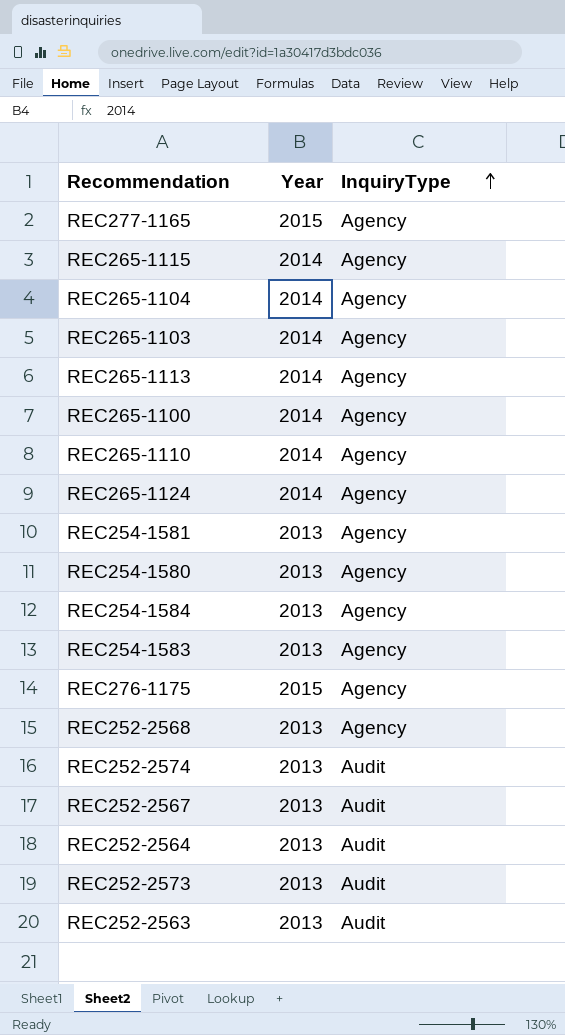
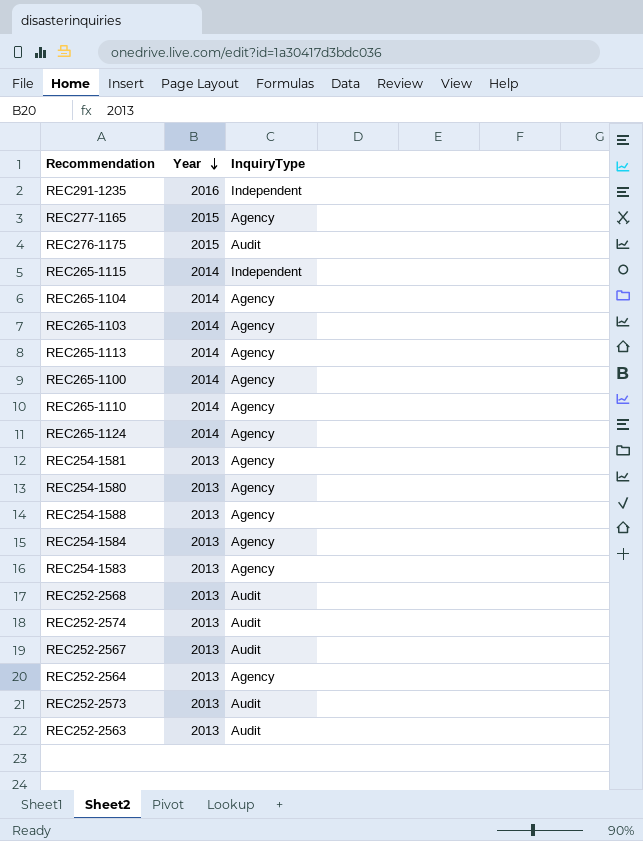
row order: InquiryType ascending -> Year descending
row REC291-1235: none -> 2016 | Independent
REC276-1175 | InquiryType: Agency -> Audit
REC265-1115 | InquiryType: Agency -> Independent
row REC254-1588: none -> 2013 | Agency
REC252-2568 | InquiryType: Agency -> Audit
REC252-2564 | InquiryType: Audit -> Agency

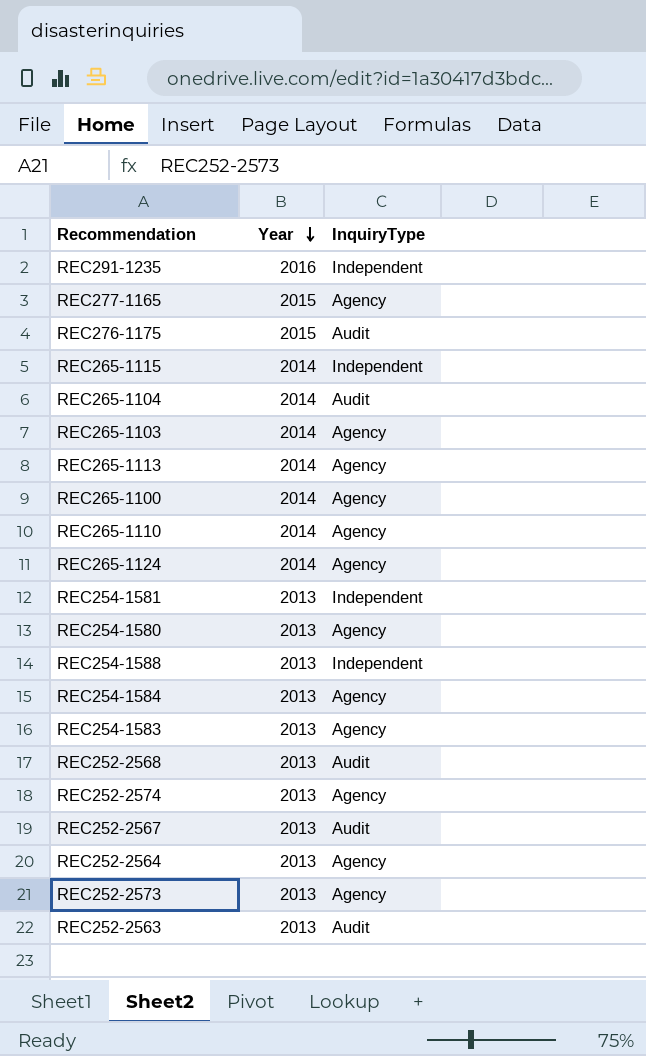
REC265-1104 | InquiryType: Agency -> Audit
REC254-1581 | InquiryType: Agency -> Independent
REC254-1588 | InquiryType: Agency -> Independent
REC252-2574 | InquiryType: Audit -> Agency
REC252-2573 | InquiryType: Audit -> Agency

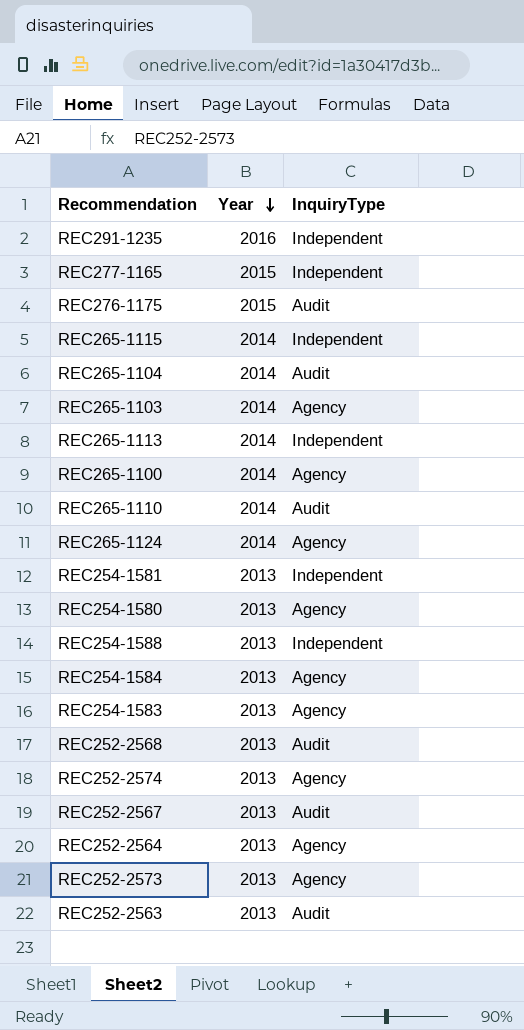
REC277-1165 | InquiryType: Agency -> Independent
REC265-1113 | InquiryType: Agency -> Independent
REC265-1110 | InquiryType: Agency -> Audit

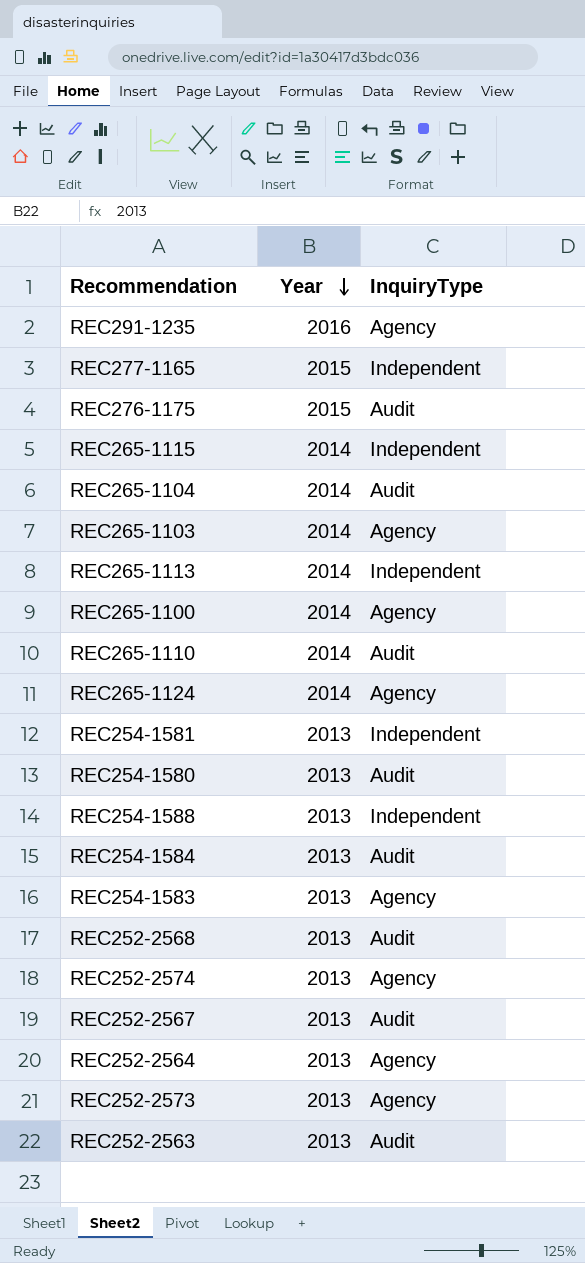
REC291-1235 | InquiryType: Independent -> Agency
REC254-1580 | InquiryType: Agency -> Audit
REC254-1584 | InquiryType: Agency -> Audit

